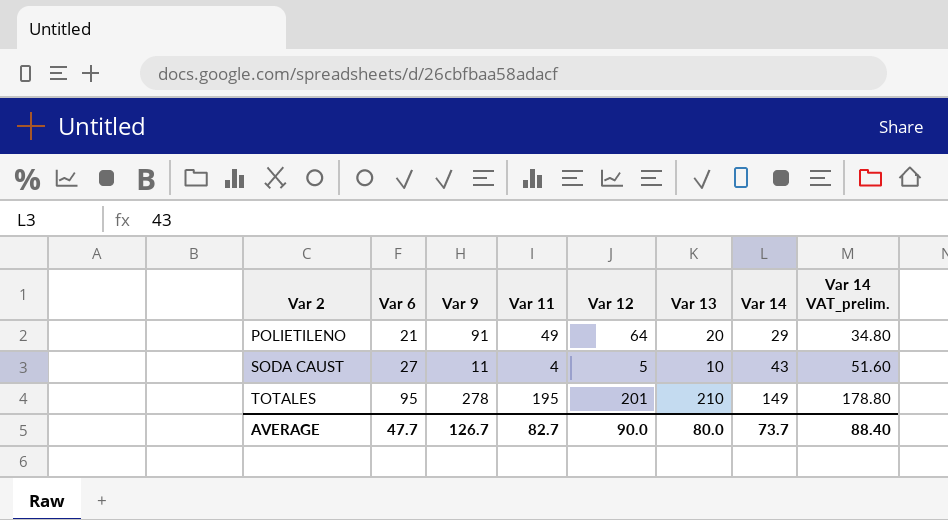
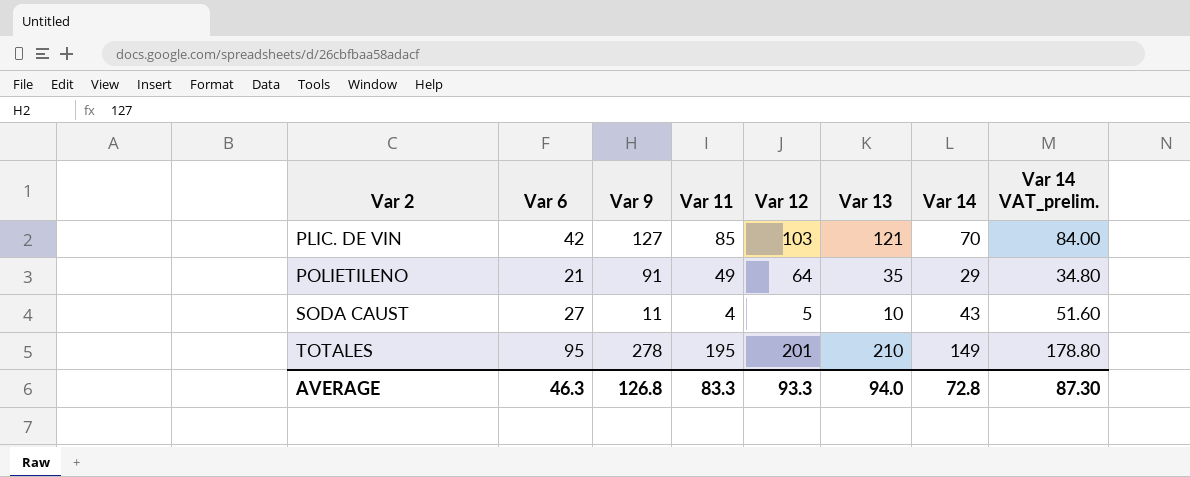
row PLIC. DE VIN: none -> 42 | 127 | 85 | 103 | 121 | 70 | 84.00
POLIETILENO | Var 13: 20 -> 35
AVERAGE | Var 6: 47.7 -> 46.3
AVERAGE | Var 9: 126.7 -> 126.8
AVERAGE | Var 11: 82.7 -> 83.3
AVERAGE | Var 12: 90.0 -> 93.3
AVERAGE | Var 13: 80.0 -> 94.0
AVERAGE | Var 14: 73.7 -> 72.8
AVERAGE | Var 14 VAT_prelim.: 88.40 -> 87.30

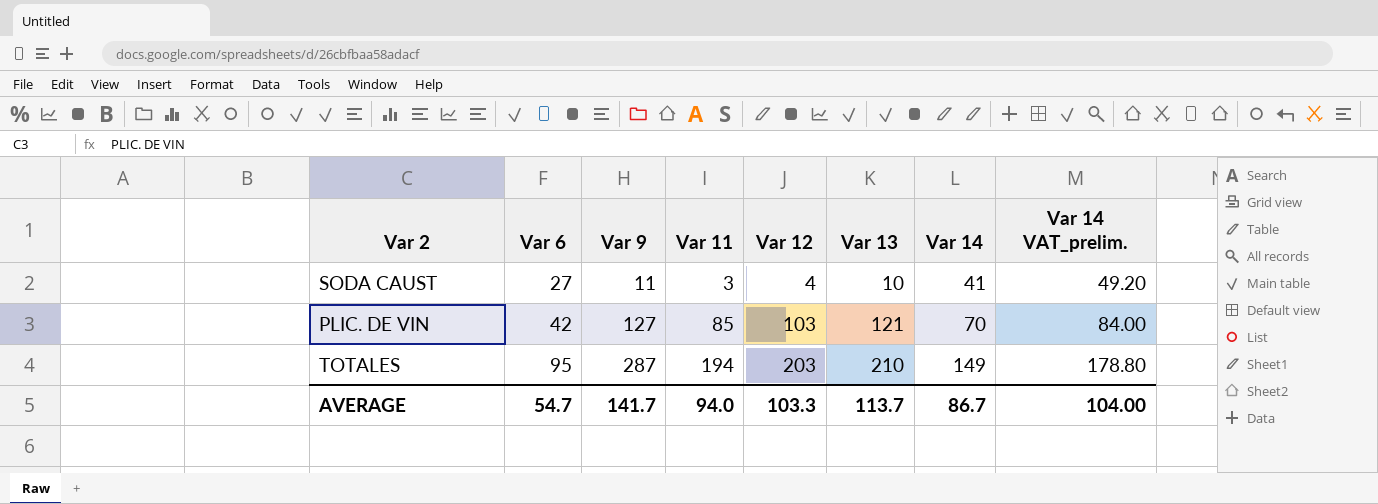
row order: Var 2 ascending -> Var 6 ascending
row POLIETILENO: 21 | 91 | 49 | 64 | 35 | 29 | 34.80 -> none
SODA CAUST | Var 11: 4 -> 3
SODA CAUST | Var 12: 5 -> 4
SODA CAUST | Var 14: 43 -> 41
SODA CAUST | Var 14 VAT_prelim.: 51.60 -> 49.20
TOTALES | Var 9: 278 -> 287
TOTALES | Var 11: 195 -> 194
TOTALES | Var 12: 201 -> 203
AVERAGE | Var 6: 46.3 -> 54.7
AVERAGE | Var 9: 126.8 -> 141.7
AVERAGE | Var 11: 83.3 -> 94.0
AVERAGE | Var 12: 93.3 -> 103.3
AVERAGE | Var 13: 94.0 -> 113.7
AVERAGE | Var 14: 72.8 -> 86.7
AVERAGE | Var 14 VAT_prelim.: 87.30 -> 104.00

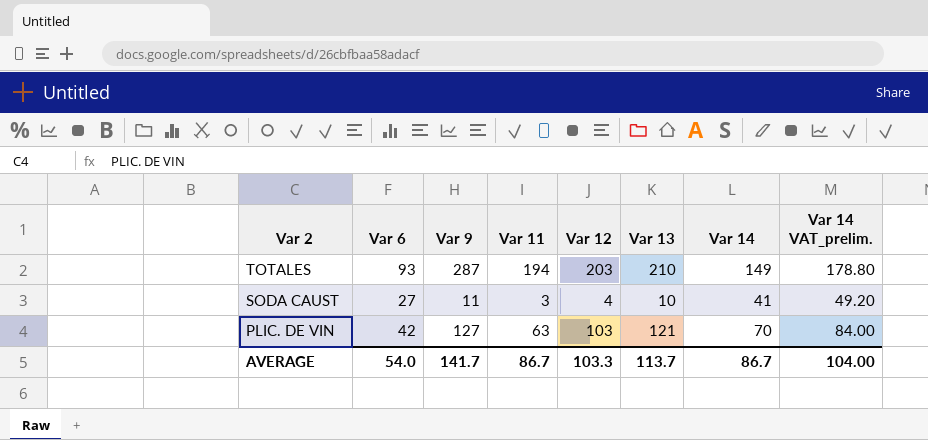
row order: Var 6 ascending -> Var 2 descending
TOTALES | Var 6: 95 -> 93
PLIC. DE VIN | Var 11: 85 -> 63
AVERAGE | Var 6: 54.7 -> 54.0
AVERAGE | Var 11: 94.0 -> 86.7

